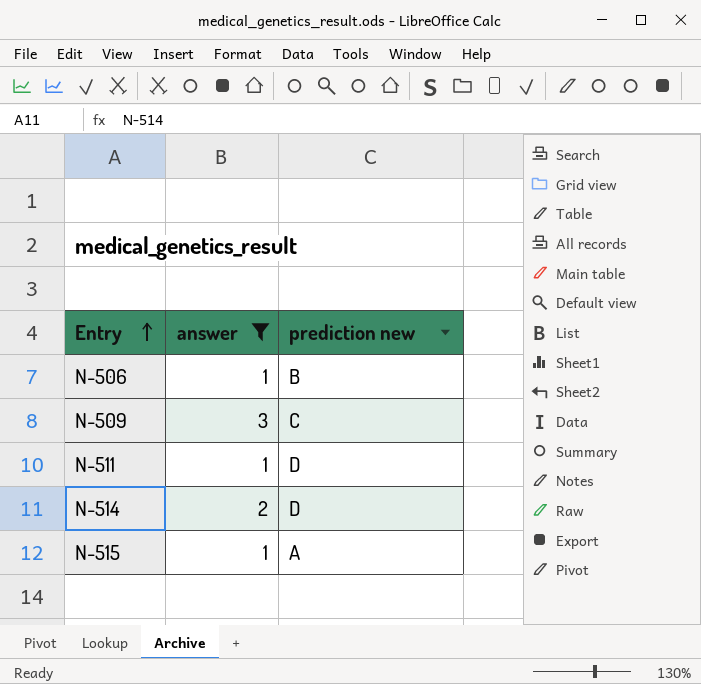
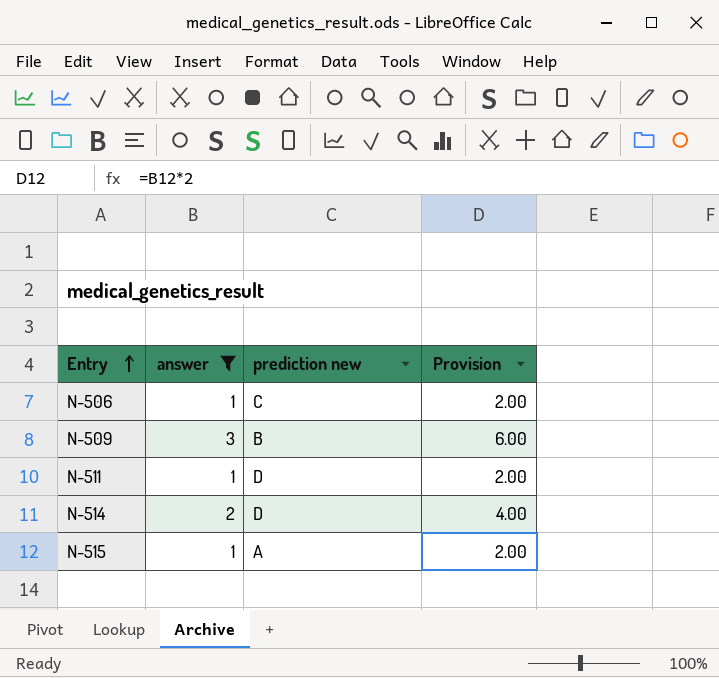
column Provision | formula: none -> [answer] * 2
N-506 | prediction new: B -> C
N-509 | prediction new: C -> B

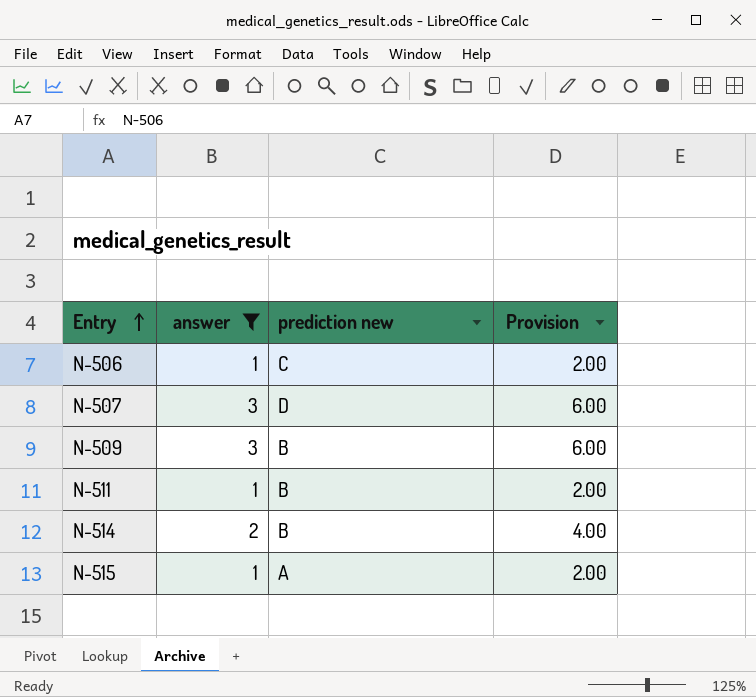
row N-507: none -> 3 | D | 6.00
N-511 | prediction new: D -> B
N-514 | prediction new: D -> B

